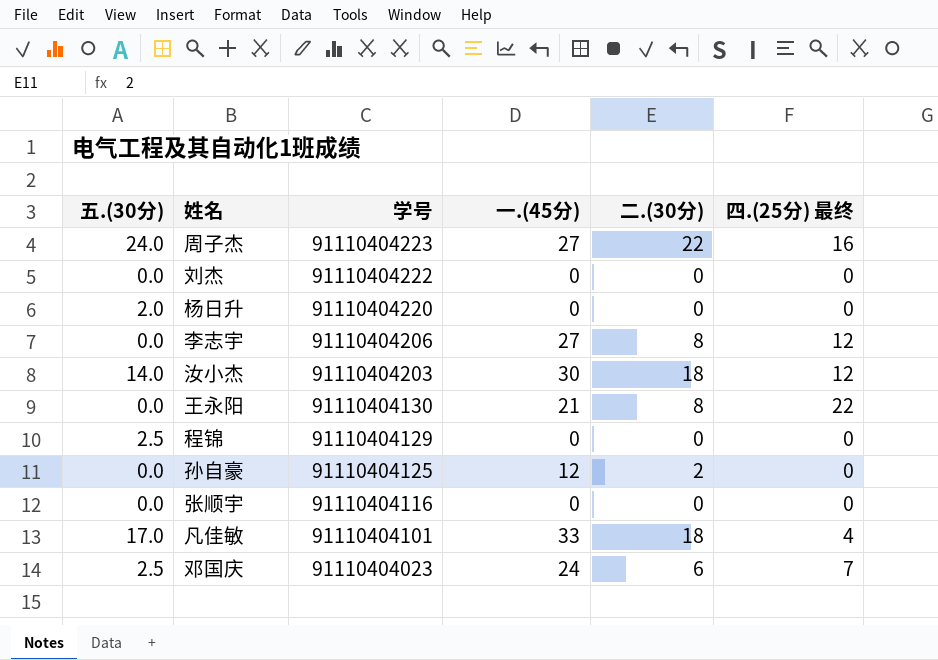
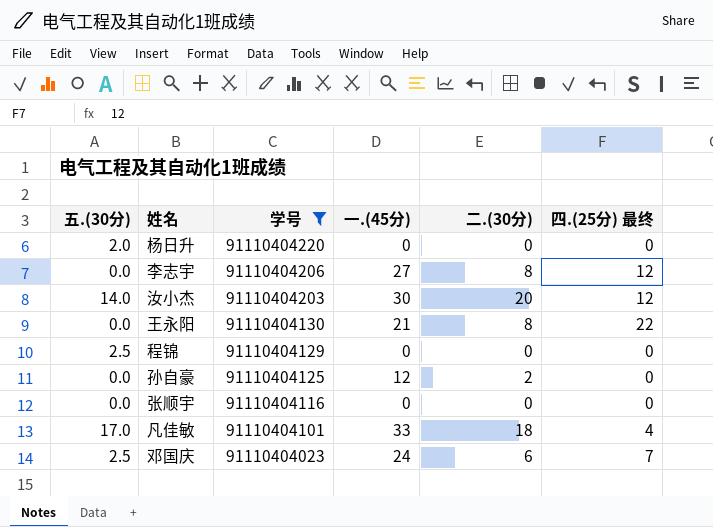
filter: none -> 学号 <= 91110404220
汝小杰 | 二.(30分): 18 -> 20

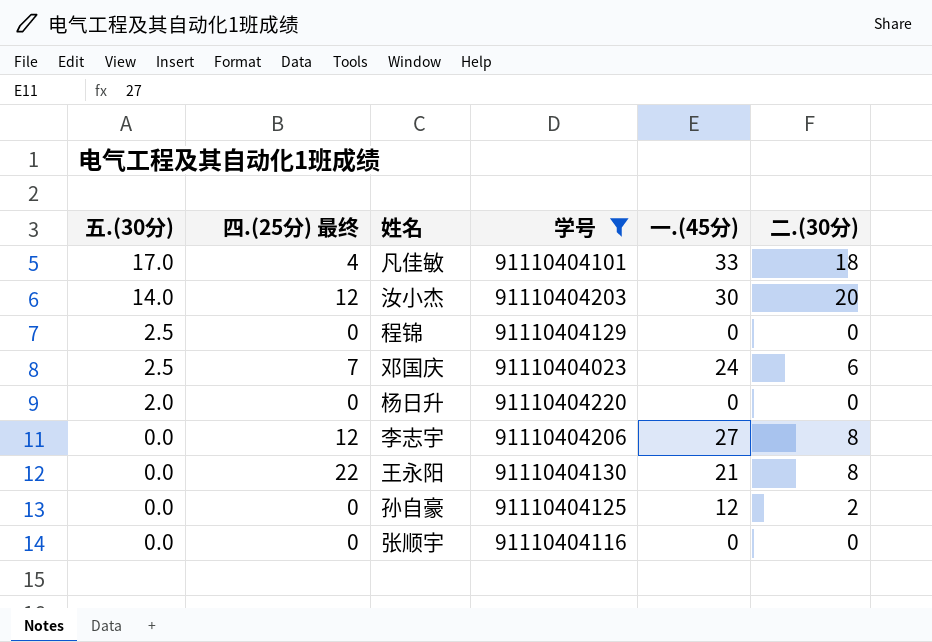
row order: 学号 descending -> 五.(30分) descending
column 四.(25分) 最终 | position: 6 -> 2

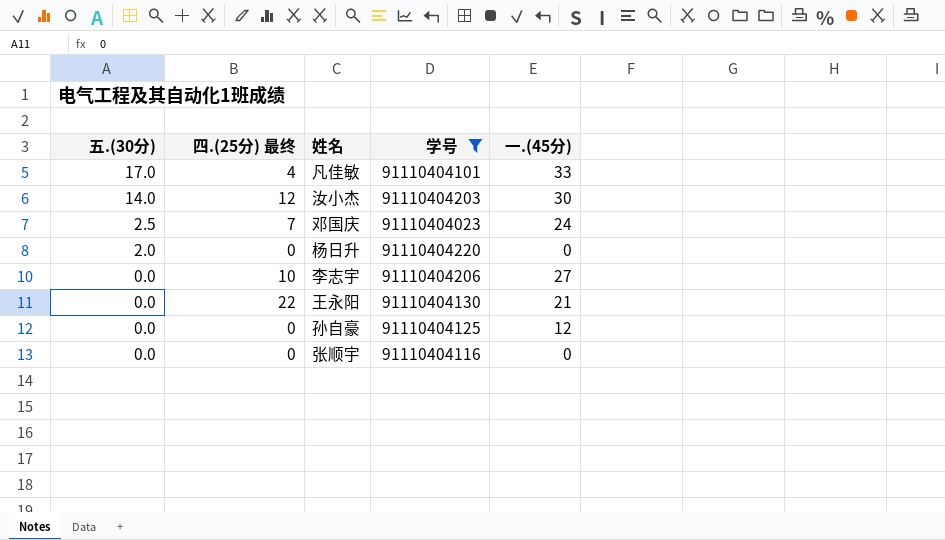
column 二.(30分) | position: 6 -> none
row 程锦: 2.5 | 0 | 91110404129 | 0 | 0 -> none
李志宇 | 四.(25分) 最终: 12 -> 10

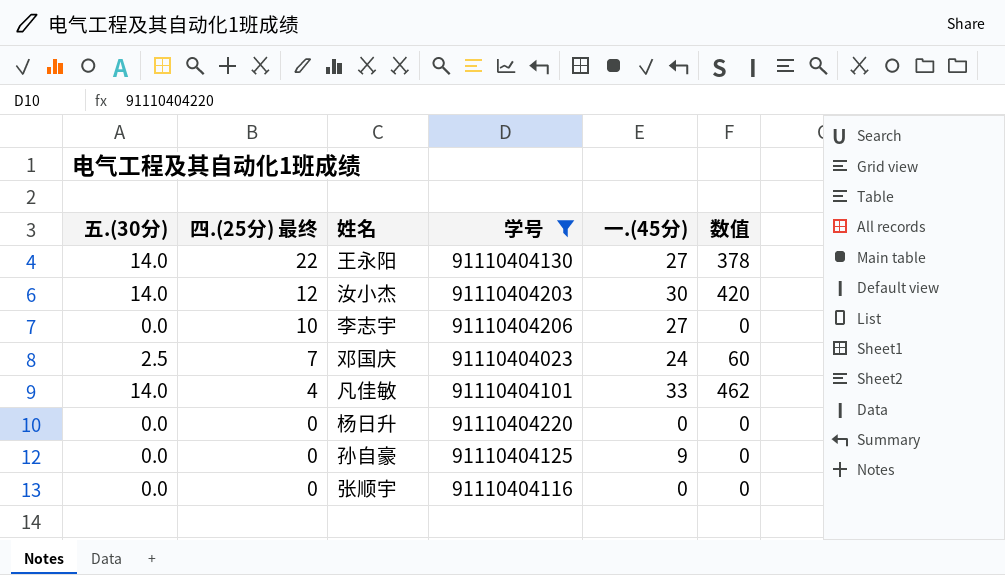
row order: 五.(30分) descending -> 四.(25分) 最终 descending
column 数值 | formula: none -> [五.(30分)] * [一.(45分)]
王永阳 | 五.(30分): 0.0 -> 14.0
王永阳 | 一.(45分): 21 -> 27
凡佳敏 | 五.(30分): 17.0 -> 14.0
杨日升 | 五.(30分): 2.0 -> 0.0
孙自豪 | 一.(45分): 12 -> 9

